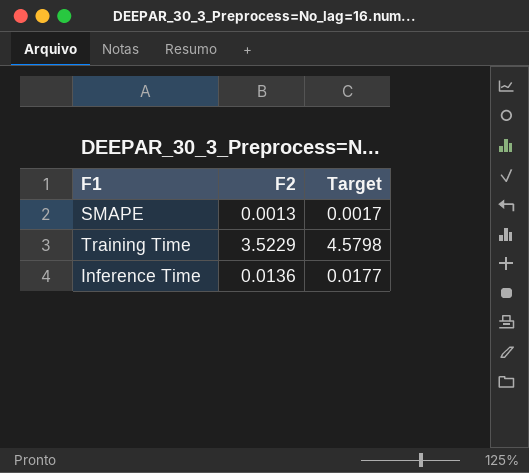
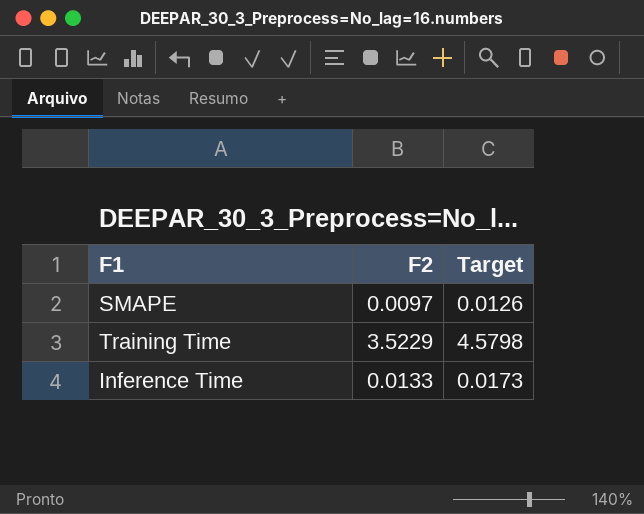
SMAPE | F2: 0.0013 -> 0.0097
SMAPE | Target: 0.0017 -> 0.0126
Inference Time | F2: 0.0136 -> 0.0133
Inference Time | Target: 0.0177 -> 0.0173

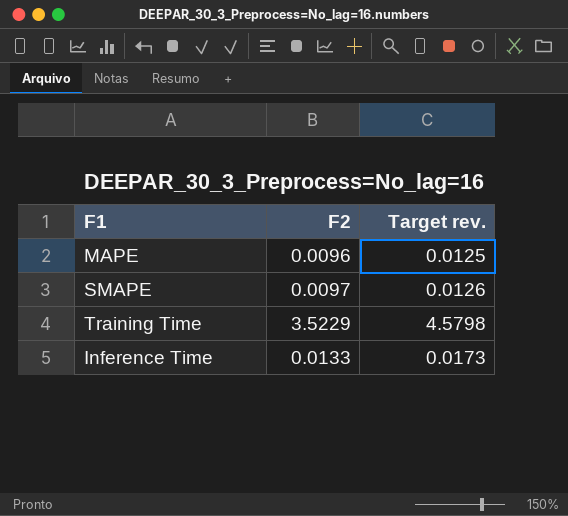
column name: Target -> Target rev.
row MAPE: none -> 0.0096 | 0.0125

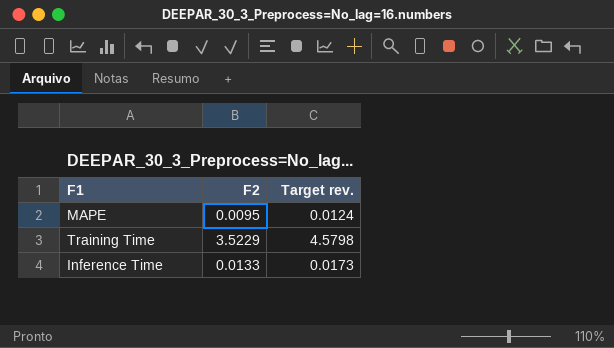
row SMAPE: 0.0097 | 0.0126 -> none
MAPE | F2: 0.0096 -> 0.0095
MAPE | Target rev.: 0.0125 -> 0.0124

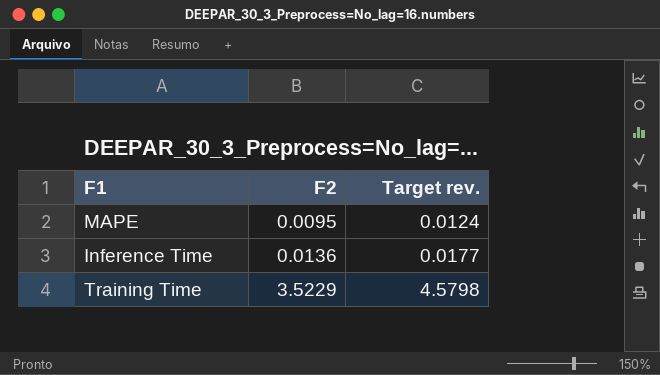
row order: none -> F2 ascending
Inference Time | F2: 0.0133 -> 0.0136
Inference Time | Target rev.: 0.0173 -> 0.0177

